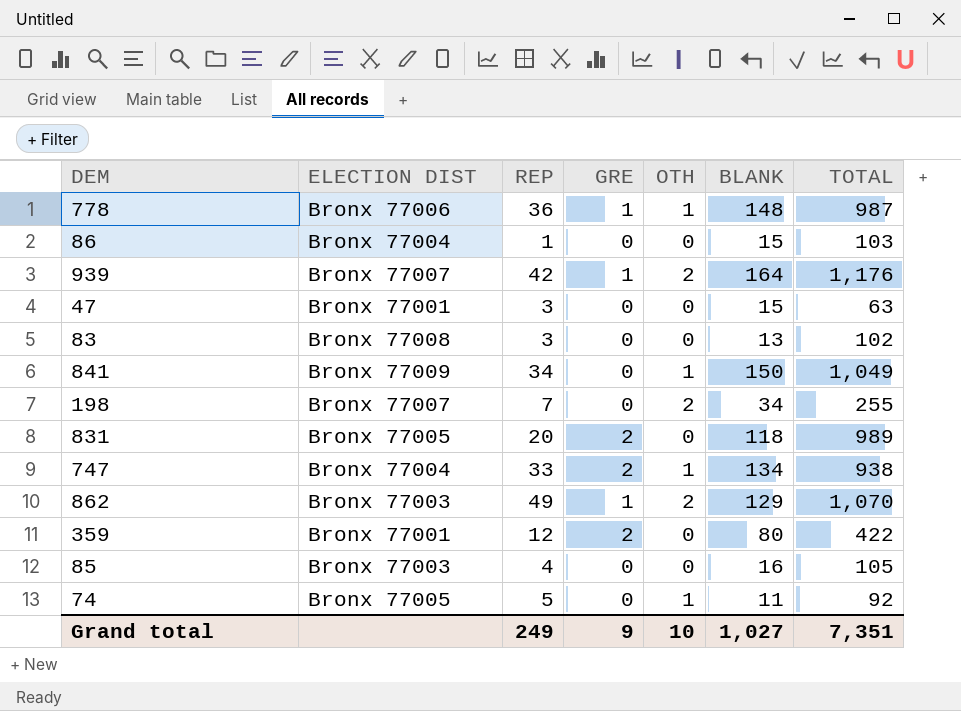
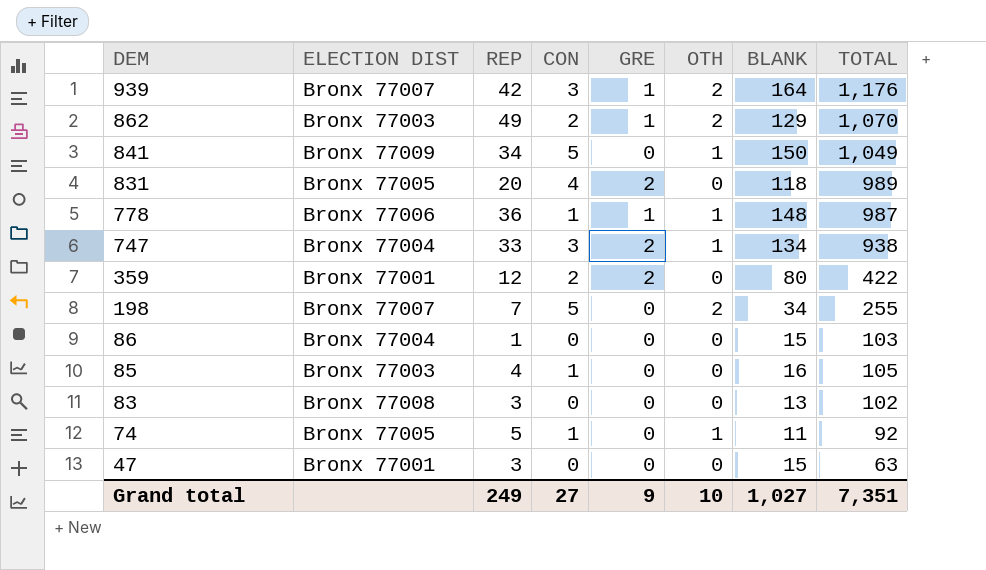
row order: none -> DEM descending
column CON | position: none -> 4

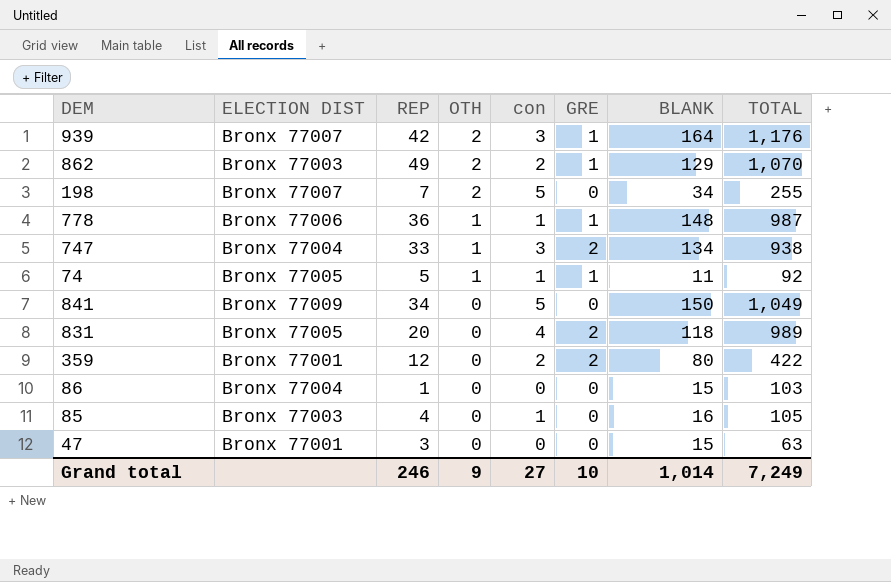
row order: DEM descending -> OTH descending
column OTH | position: 6 -> 4
column name: CON -> con
row 83: Bronx 77008 | 3 | 0 | 0 | 0 | 13 | 102 -> none
74 | GRE: 0 -> 1
841 | OTH: 1 -> 0
Grand total | REP: 249 -> 246
Grand total | OTH: 10 -> 9
Grand total | GRE: 9 -> 10
Grand total | BLANK: 1,027 -> 1,014
Grand total | TOTAL: 7,351 -> 7,249

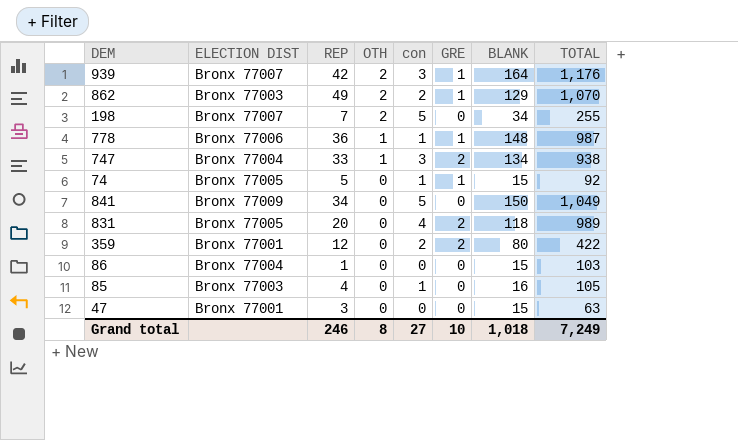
74 | OTH: 1 -> 0
74 | BLANK: 11 -> 15
Grand total | OTH: 9 -> 8
Grand total | BLANK: 1,014 -> 1,018

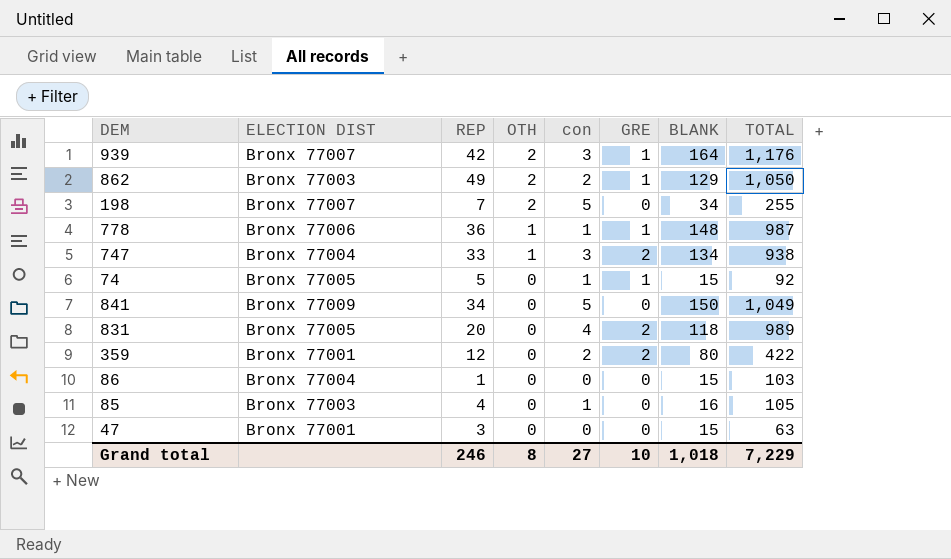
862 | TOTAL: 1,070 -> 1,050
Grand total | TOTAL: 7,249 -> 7,229

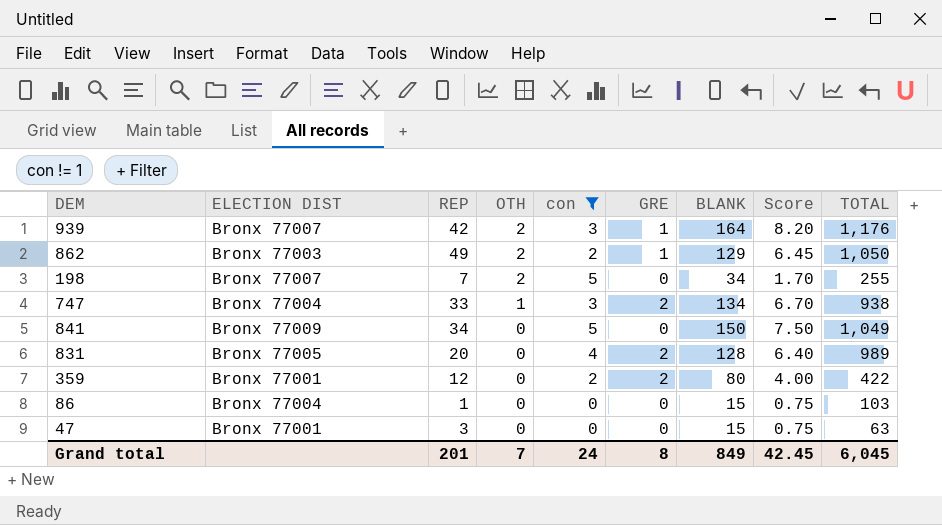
filter: none -> con != 1
column Score | formula: none -> [BLANK] * 0.05
831 | BLANK: 118 -> 128
Grand total | REP: 246 -> 201
Grand total | OTH: 8 -> 7
Grand total | con: 27 -> 24
Grand total | GRE: 10 -> 8
Grand total | BLANK: 1,018 -> 849
Grand total | TOTAL: 7,229 -> 6,045

